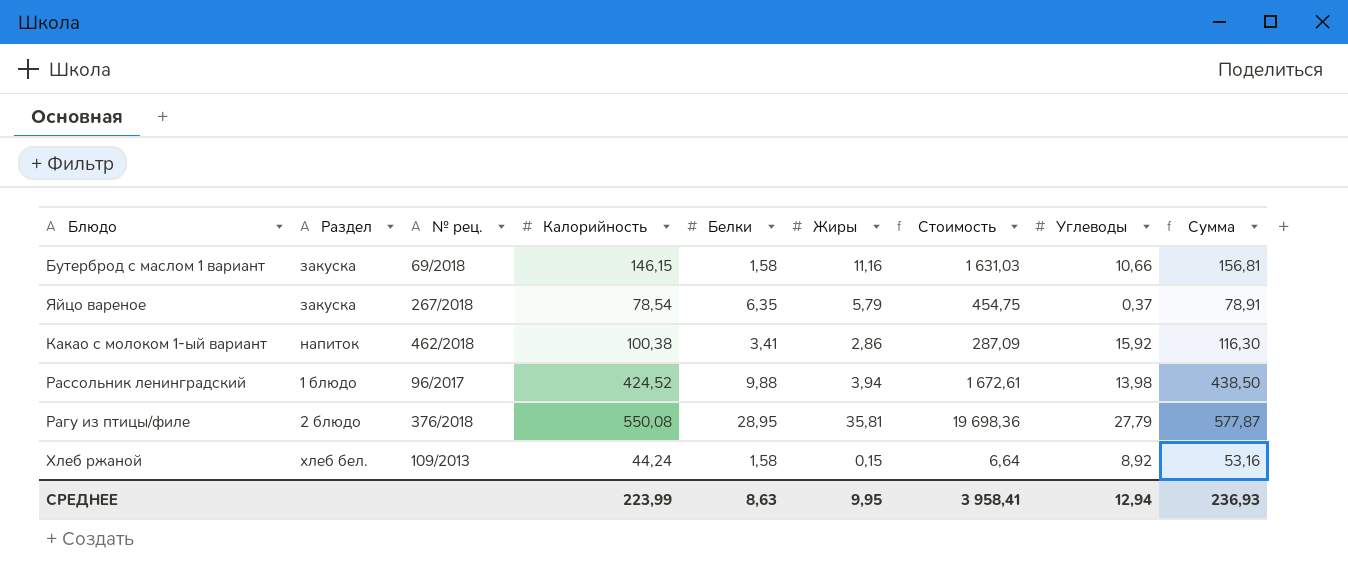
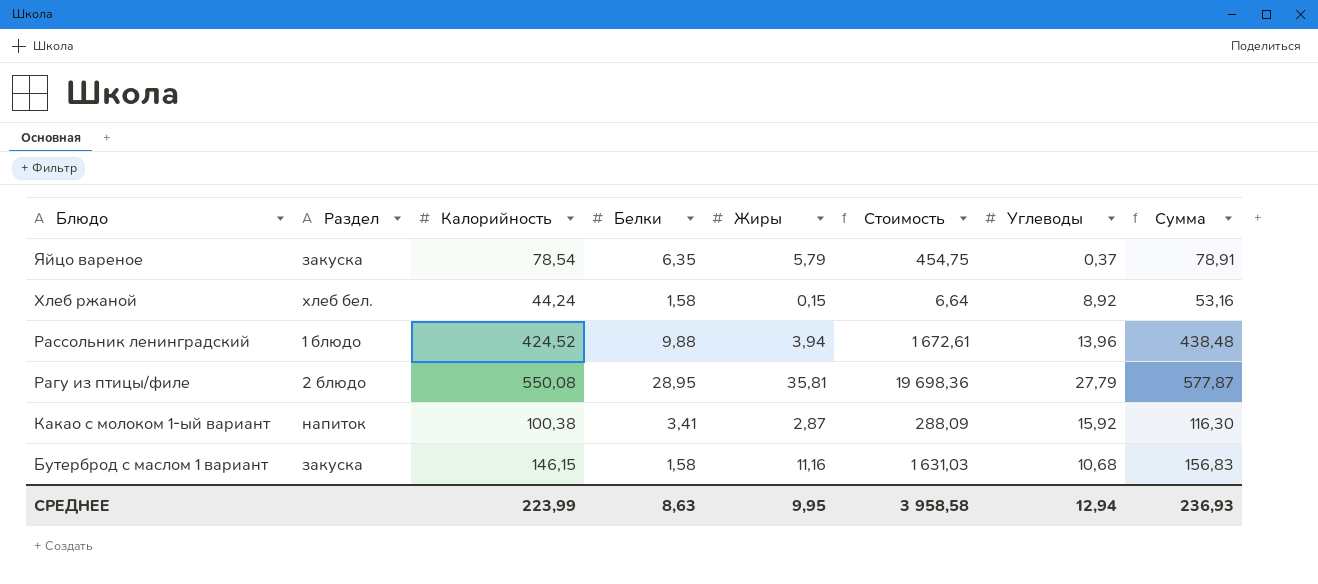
row order: none -> Блюдо descending
column № рец. | position: 3 -> none
Рассольник ленинградский | Углеводы: 13,98 -> 13,96
Рассольник ленинградский | Сумма: 438,50 -> 438,48
Какао с молоком 1-ый вариант | Жиры: 2,86 -> 2,87
Какао с молоком 1-ый вариант | Стоимость: 287,09 -> 288,09
Бутерброд с маслом 1 вариант | Углеводы: 10,66 -> 10,68
Бутерброд с маслом 1 вариант | Сумма: 156,81 -> 156,83
СРЕДНЕЕ | Стоимость: 3 958,41 -> 3 958,58

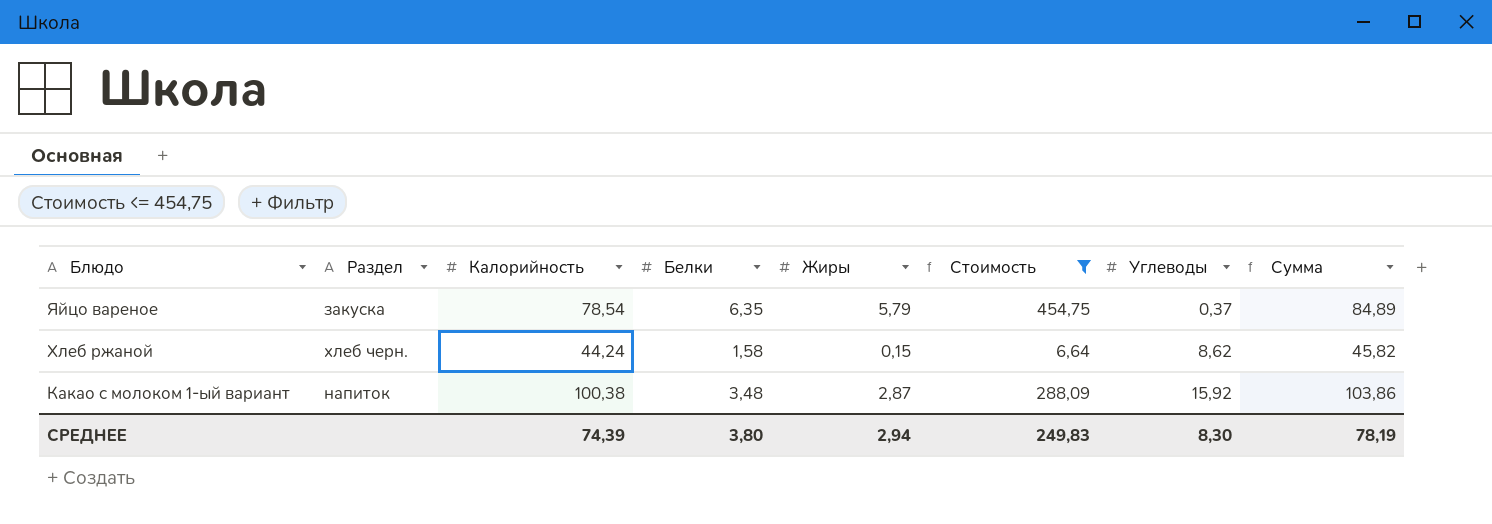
filter: none -> Стоимость <= 454,75
column Сумма | formula: [Калорийность] + [Углеводы] -> [Калорийность] + [Белки]
Хлеб ржаной | Раздел: хлеб бел. -> хлеб черн.
Хлеб ржаной | Углеводы: 8,92 -> 8,62
Какао с молоком 1-ый вариант | Белки: 3,41 -> 3,48
СРЕДНЕЕ | Калорийность: 223,99 -> 74,39
СРЕДНЕЕ | Белки: 8,63 -> 3,80
СРЕДНЕЕ | Жиры: 9,95 -> 2,94
СРЕДНЕЕ | Стоимость: 3 958,58 -> 249,83
СРЕДНЕЕ | Углеводы: 12,94 -> 8,30
СРЕДНЕЕ | Сумма: 236,93 -> 78,19

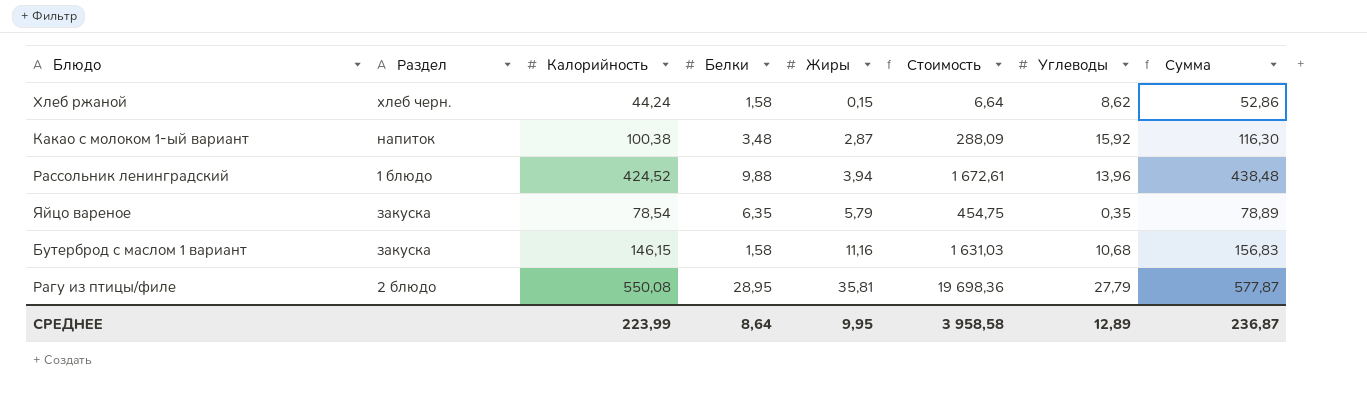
filter: Стоимость <= 454,75 -> none
row order: Блюдо descending -> Жиры ascending
column Сумма | formula: [Калорийность] + [Белки] -> [Калорийность] + [Углеводы]
Яйцо вареное | Углеводы: 0,37 -> 0,35
СРЕДНЕЕ | Калорийность: 74,39 -> 223,99
СРЕДНЕЕ | Белки: 3,80 -> 8,64
СРЕДНЕЕ | Жиры: 2,94 -> 9,95
СРЕДНЕЕ | Стоимость: 249,83 -> 3 958,58
СРЕДНЕЕ | Углеводы: 8,30 -> 12,89
СРЕДНЕЕ | Сумма: 78,19 -> 236,87

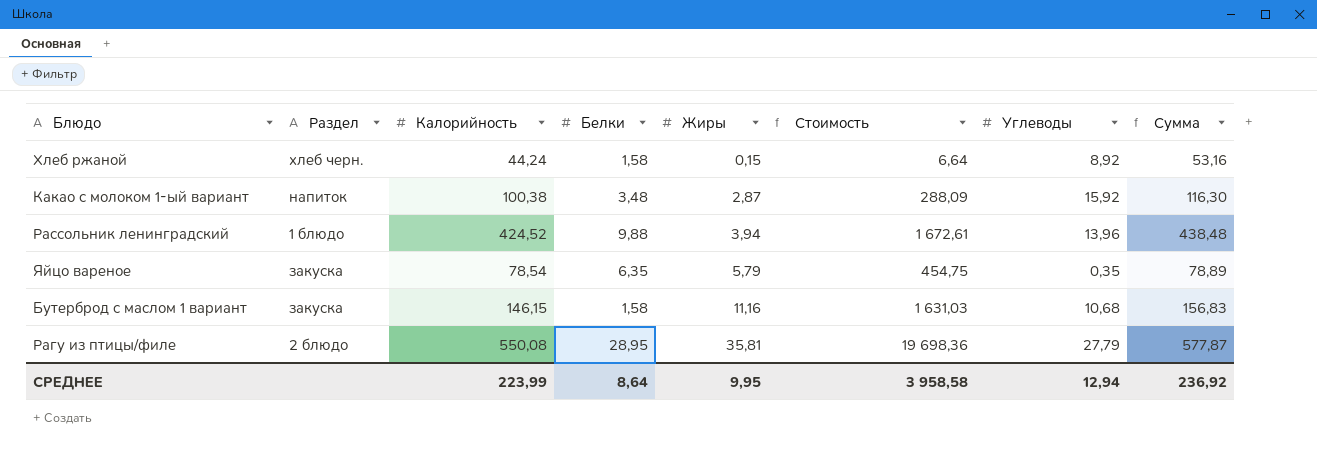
Хлеб ржаной | Углеводы: 8,62 -> 8,92
Хлеб ржаной | Сумма: 52,86 -> 53,16
СРЕДНЕЕ | Углеводы: 12,89 -> 12,94
СРЕДНЕЕ | Сумма: 236,87 -> 236,92

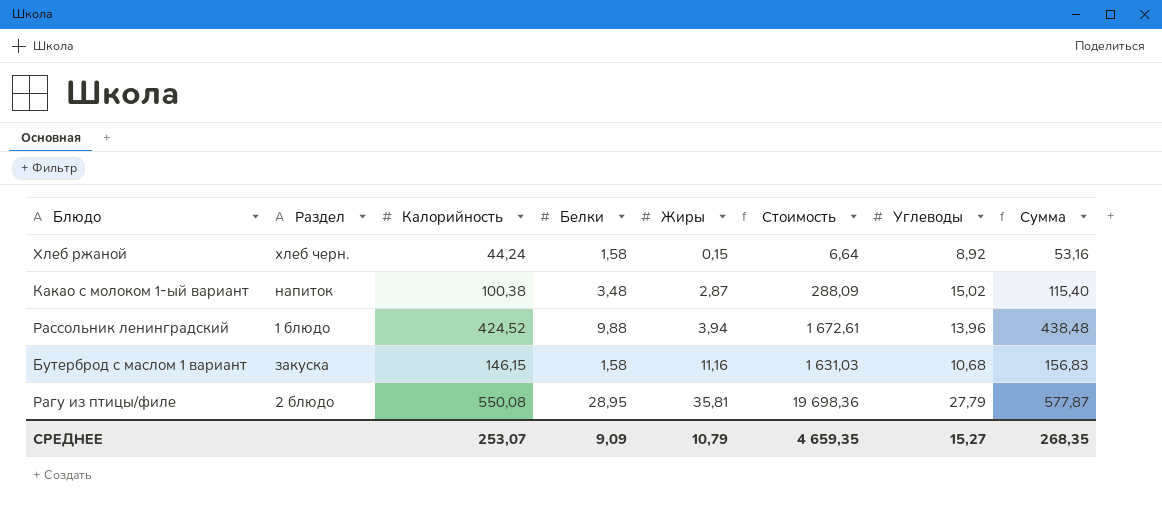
row Яйцо вареное: закуска | 78,54 | 6,35 | 5,79 | 454,75 | 0,35 | 78,89 -> none
Какао с молоком 1-ый вариант | Углеводы: 15,92 -> 15,02
Какао с молоком 1-ый вариант | Сумма: 116,30 -> 115,40
СРЕДНЕЕ | Калорийность: 223,99 -> 253,07
СРЕДНЕЕ | Белки: 8,64 -> 9,09
СРЕДНЕЕ | Жиры: 9,95 -> 10,79
СРЕДНЕЕ | Стоимость: 3 958,58 -> 4 659,35
СРЕДНЕЕ | Углеводы: 12,94 -> 15,27
СРЕДНЕЕ | Сумма: 236,92 -> 268,35

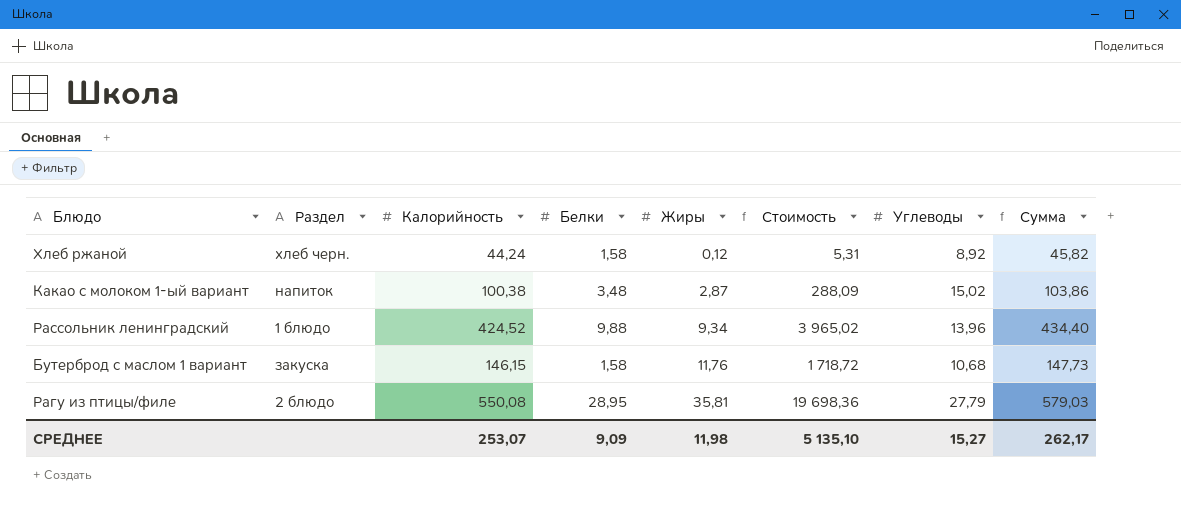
column Сумма | formula: [Калорийность] + [Углеводы] -> [Калорийность] + [Белки]
Хлеб ржаной | Жиры: 0,15 -> 0,12
Хлеб ржаной | Стоимость: 6,64 -> 5,31
Рассольник ленинградский | Жиры: 3,94 -> 9,34
Рассольник ленинградский | Стоимость: 1 672,61 -> 3 965,02
Бутерброд с маслом 1 вариант | Жиры: 11,16 -> 11,76
Бутерброд с маслом 1 вариант | Стоимость: 1 631,03 -> 1 718,72
СРЕДНЕЕ | Жиры: 10,79 -> 11,98
СРЕДНЕЕ | Стоимость: 4 659,35 -> 5 135,10
СРЕДНЕЕ | Сумма: 268,35 -> 262,17

